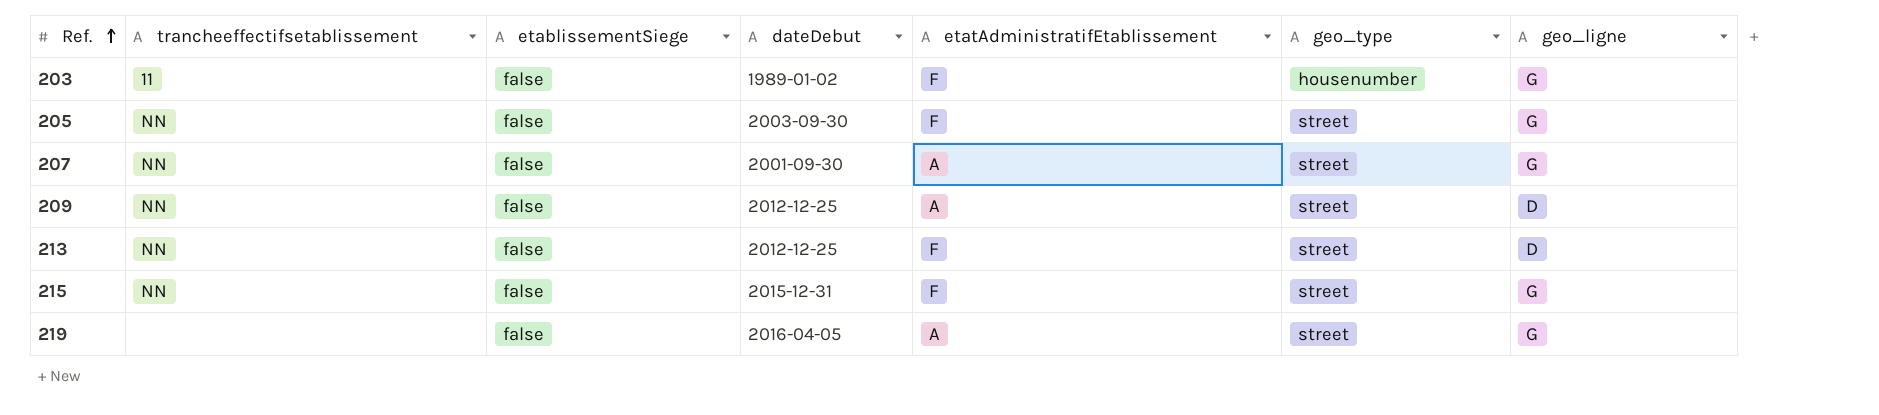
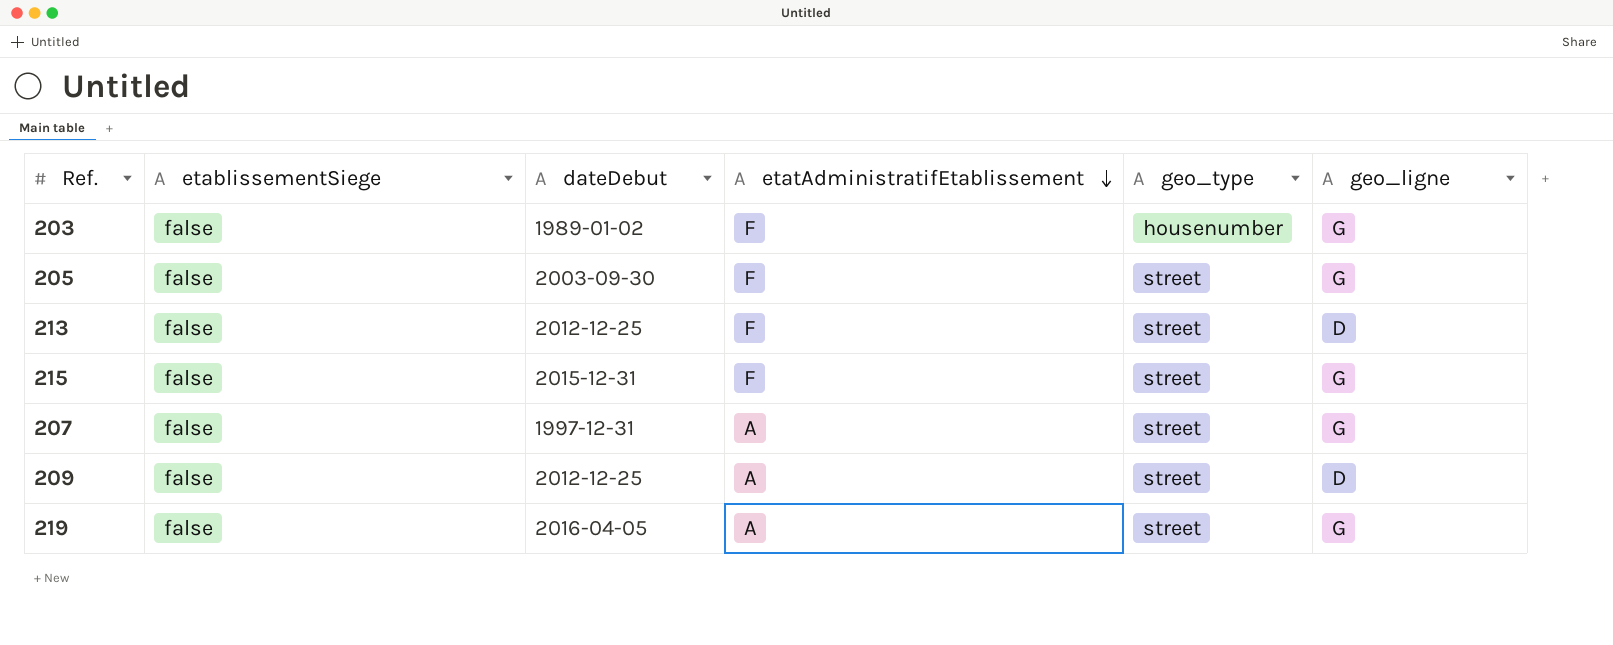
row order: Ref. ascending -> etatAdministratifEtablissement descending
column trancheeffectifsetablissement | position: 2 -> none
207 | dateDebut: 2001-09-30 -> 1997-12-31

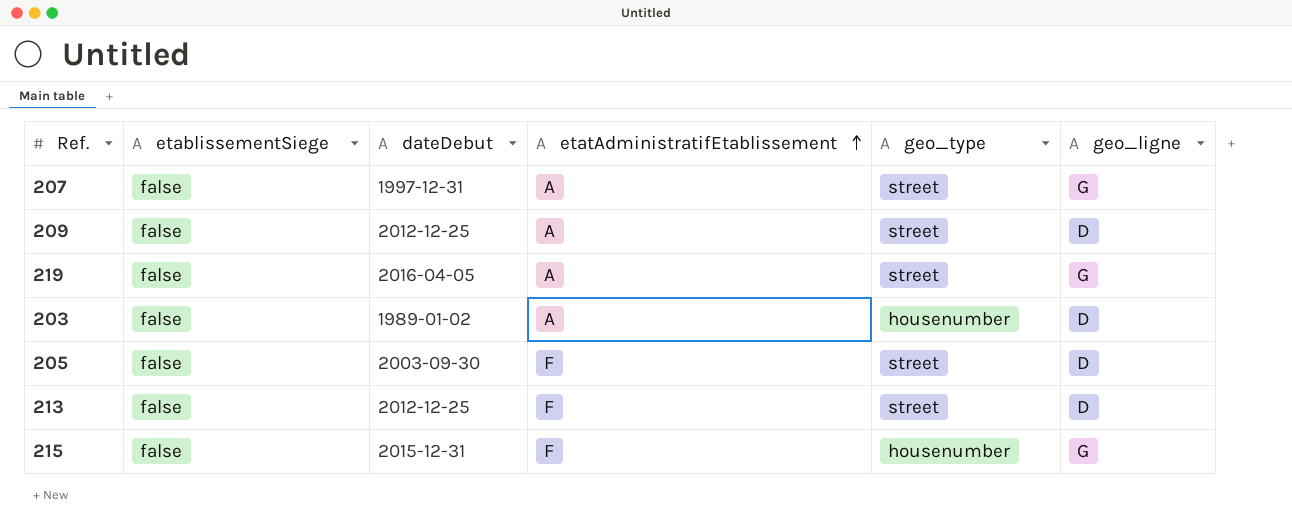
row order: etatAdministratifEtablissement descending -> etatAdministratifEtablissement ascending
203 | etatAdministratifEtablissement: F -> A
203 | geo_ligne: G -> D
205 | geo_ligne: G -> D
215 | geo_type: street -> housenumber

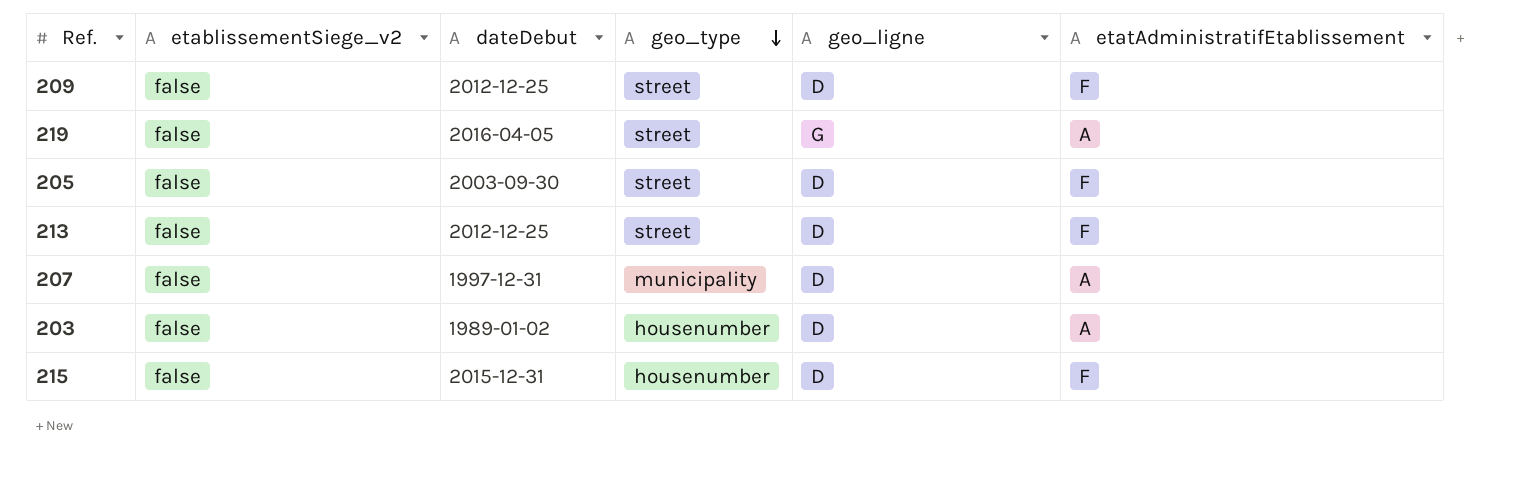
row order: etatAdministratifEtablissement ascending -> geo_type descending
column name: etablissementSiege -> etablissementSiege_v2
column etatAdministratifEtablissement | position: 4 -> 6
209 | etatAdministratifEtablissement: A -> F
207 | geo_type: street -> municipality
207 | geo_ligne: G -> D
215 | geo_ligne: G -> D

